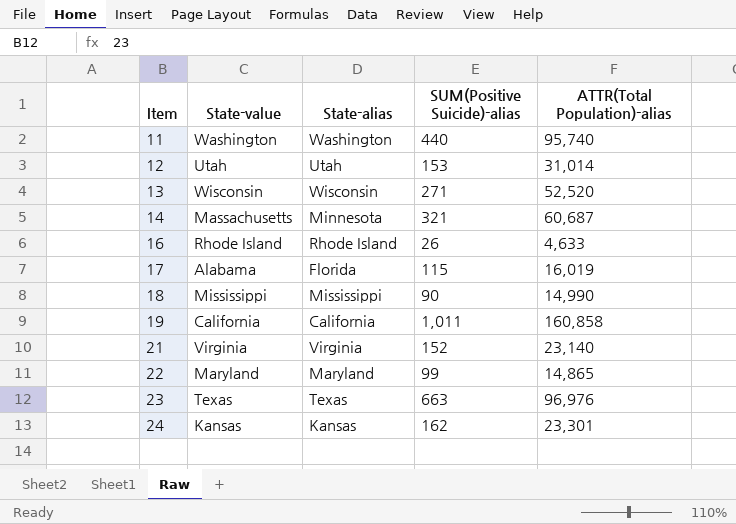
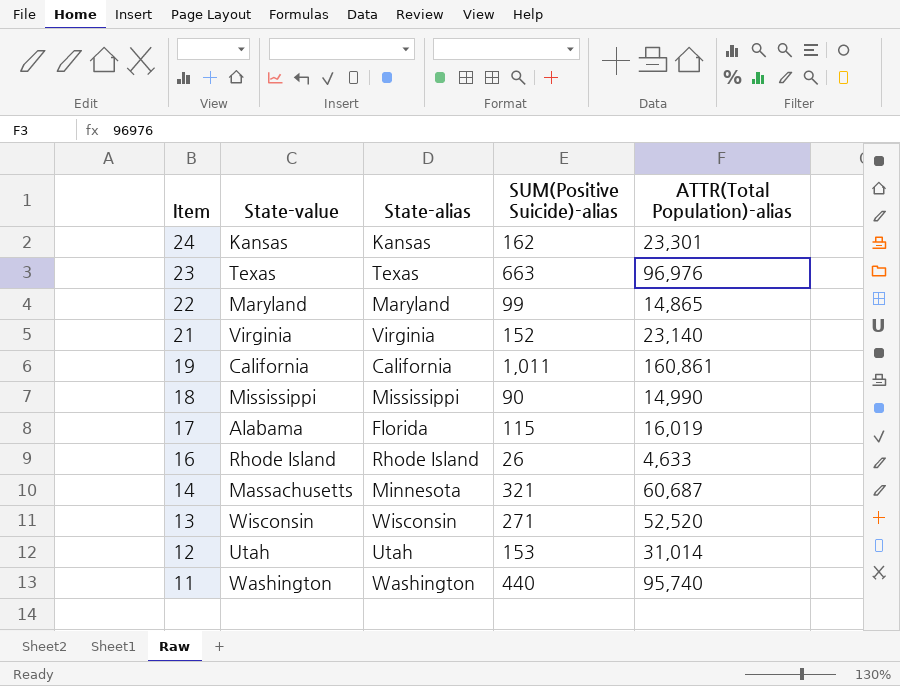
row order: Item ascending -> Item descending
19 | ATTR(Total Population)-alias: 160,858 -> 160,861

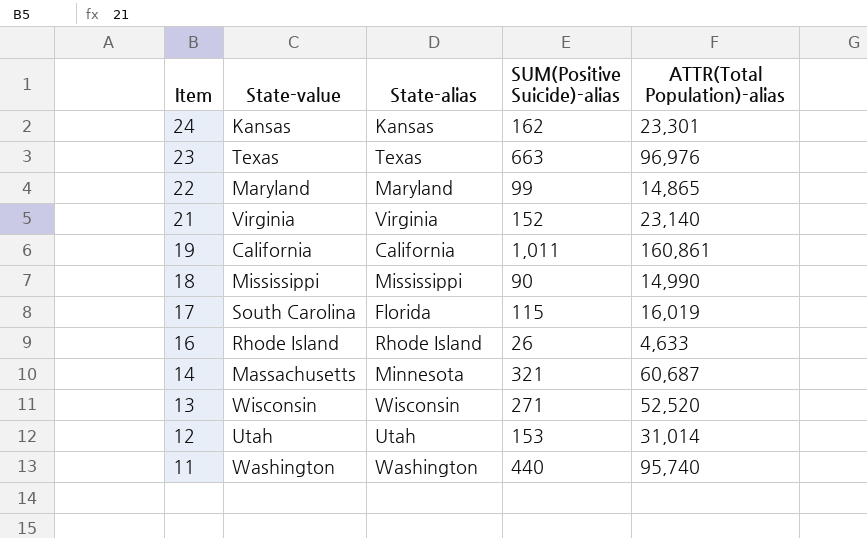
17 | State-value: Alabama -> South Carolina

